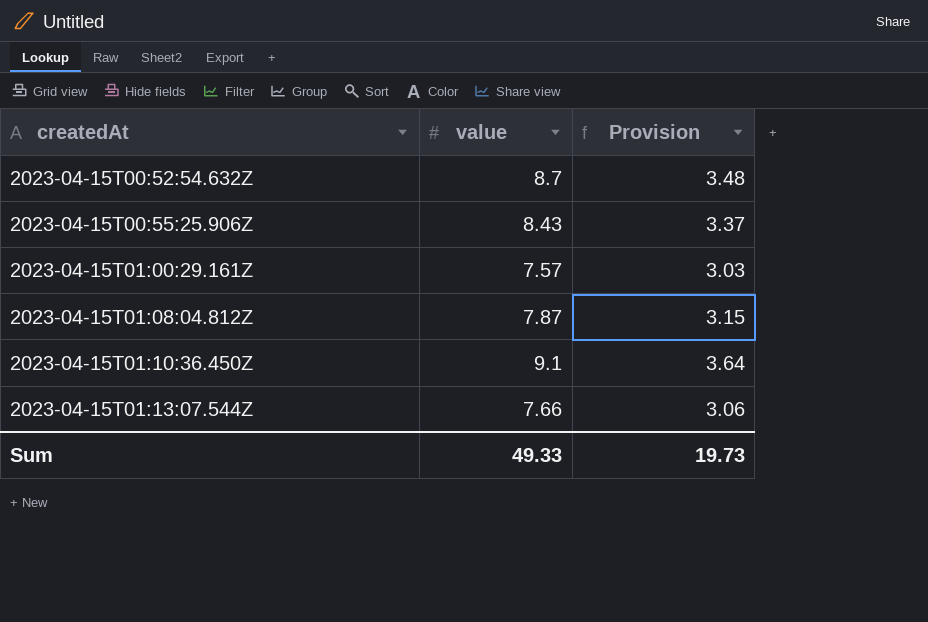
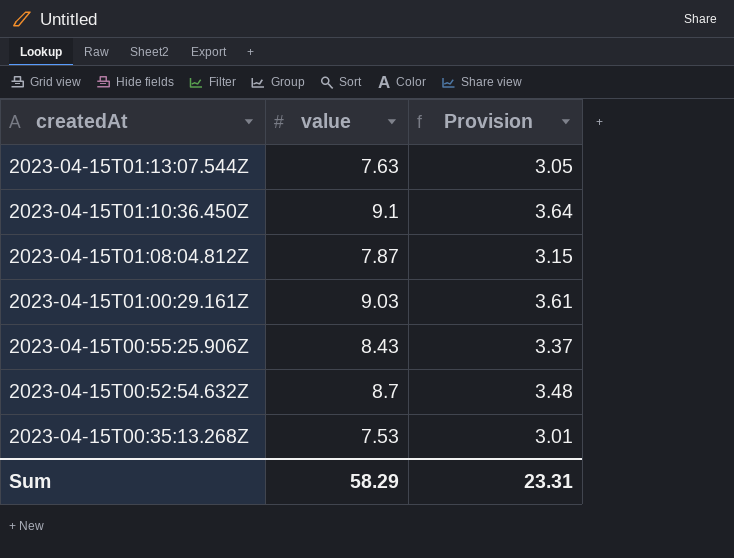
row order: createdAt ascending -> createdAt descending
2023-04-15T01:13:07.544Z | value: 7.66 -> 7.63
2023-04-15T01:13:07.544Z | Provision: 3.06 -> 3.05
2023-04-15T01:00:29.161Z | value: 7.57 -> 9.03
2023-04-15T01:00:29.161Z | Provision: 3.03 -> 3.61
row 2023-04-15T00:35:13.268Z: none -> 7.53 | 3.01
Sum | value: 49.33 -> 58.29
Sum | Provision: 19.73 -> 23.31

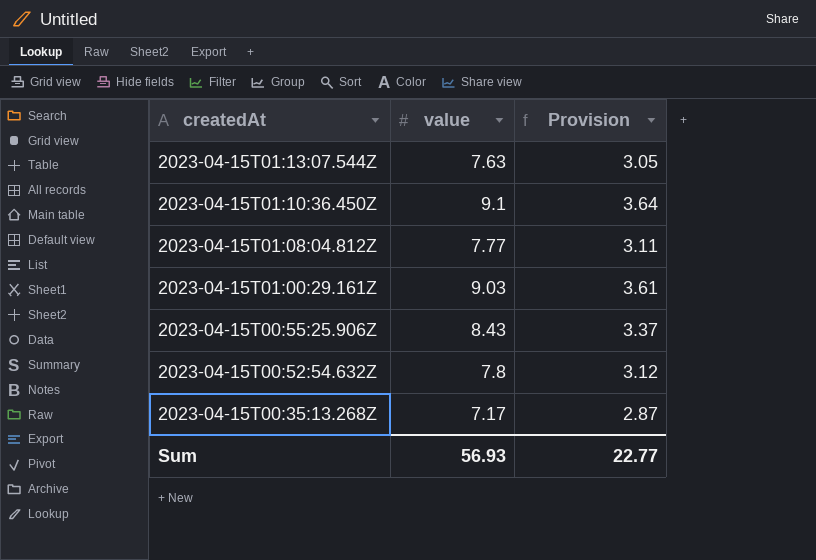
2023-04-15T01:08:04.812Z | value: 7.87 -> 7.77
2023-04-15T01:08:04.812Z | Provision: 3.15 -> 3.11
2023-04-15T00:52:54.632Z | value: 8.7 -> 7.8
2023-04-15T00:52:54.632Z | Provision: 3.48 -> 3.12
2023-04-15T00:35:13.268Z | value: 7.53 -> 7.17
2023-04-15T00:35:13.268Z | Provision: 3.01 -> 2.87
Sum | value: 58.29 -> 56.93
Sum | Provision: 23.31 -> 22.77

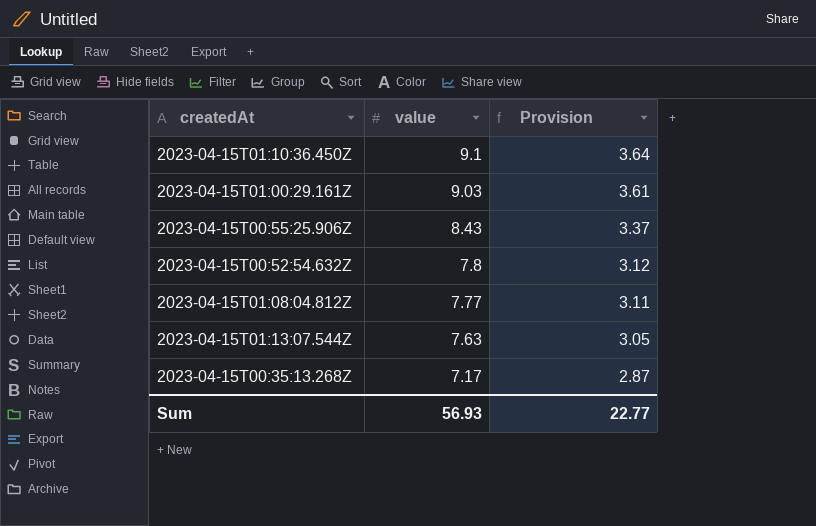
row order: createdAt descending -> value descending

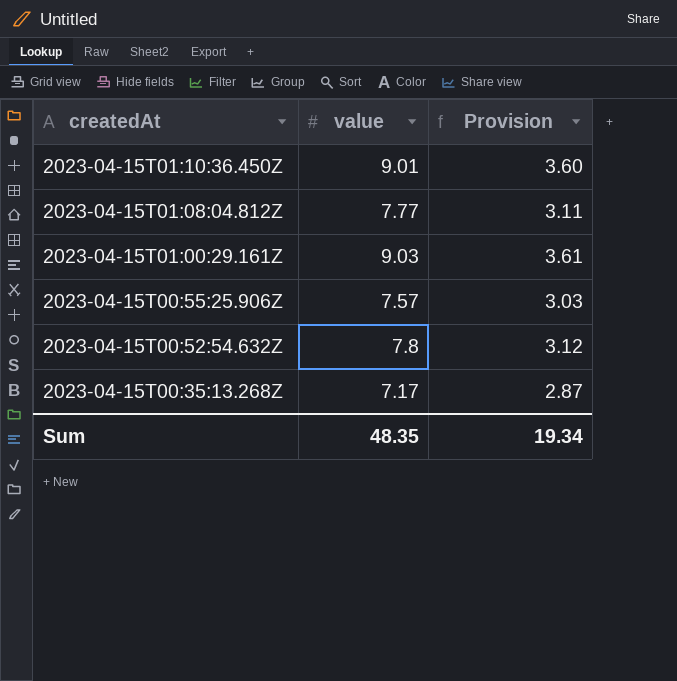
row order: value descending -> createdAt descending
row 2023-04-15T01:13:07.544Z: 7.63 | 3.05 -> none
2023-04-15T01:10:36.450Z | value: 9.1 -> 9.01
2023-04-15T01:10:36.450Z | Provision: 3.64 -> 3.60
2023-04-15T00:55:25.906Z | value: 8.43 -> 7.57
2023-04-15T00:55:25.906Z | Provision: 3.37 -> 3.03
Sum | value: 56.93 -> 48.35
Sum | Provision: 22.77 -> 19.34

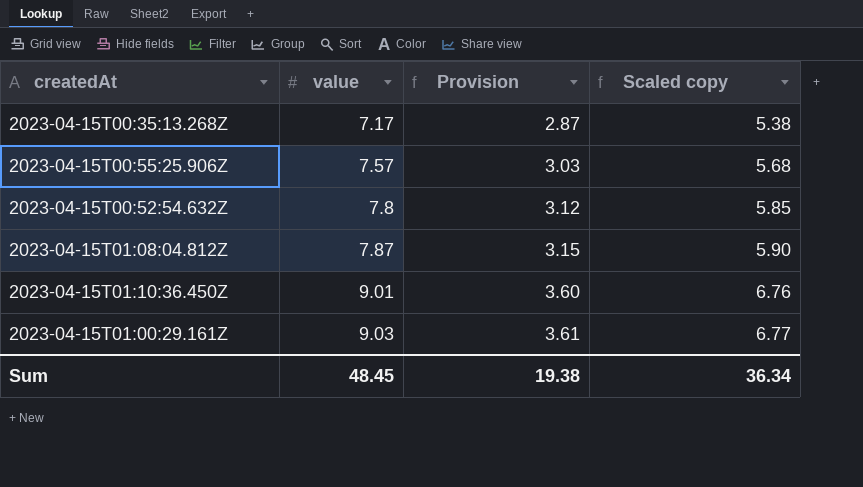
row order: createdAt descending -> value ascending
column Scaled copy | formula: none -> [value] * 0.75
2023-04-15T01:08:04.812Z | value: 7.77 -> 7.87
2023-04-15T01:08:04.812Z | Provision: 3.11 -> 3.15
Sum | value: 48.35 -> 48.45
Sum | Provision: 19.34 -> 19.38

